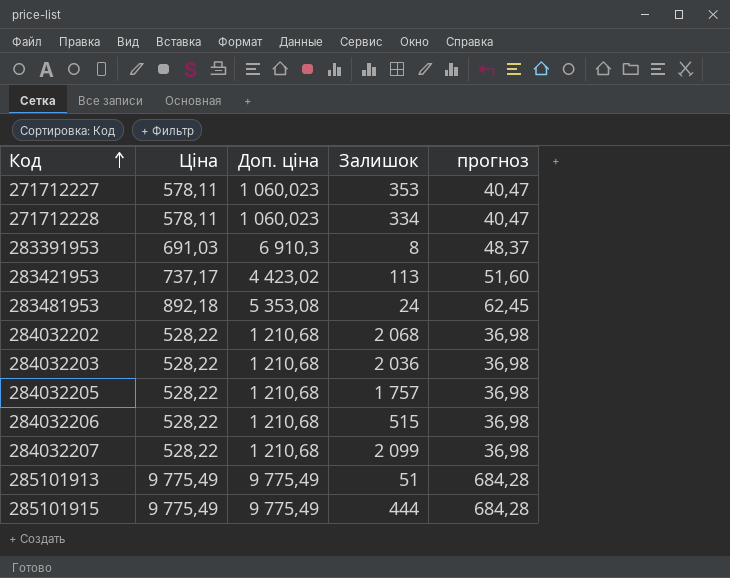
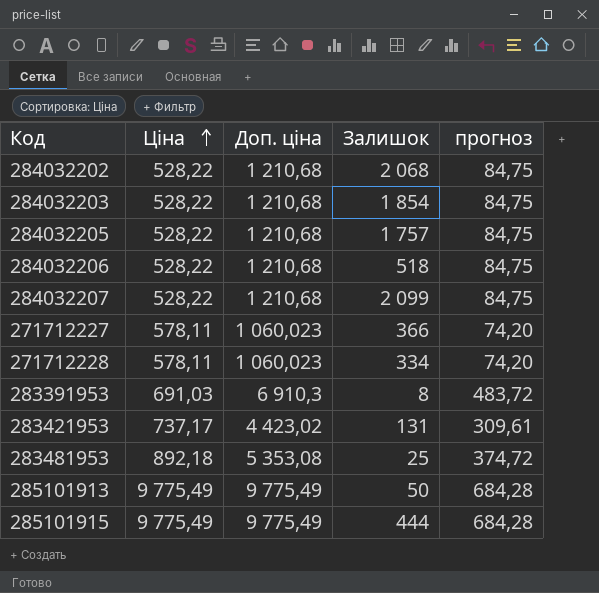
row order: Код ascending -> Ціна ascending
column прогноз | formula: [Ціна] * 0,07 -> [Доп. ціна] * 0,07
284032203 | Залишок: 2 036 -> 1 854
284032206 | Залишок: 515 -> 518
271712227 | Залишок: 353 -> 366
283421953 | Залишок: 113 -> 131
283481953 | Залишок: 24 -> 25
285101913 | Залишок: 51 -> 50

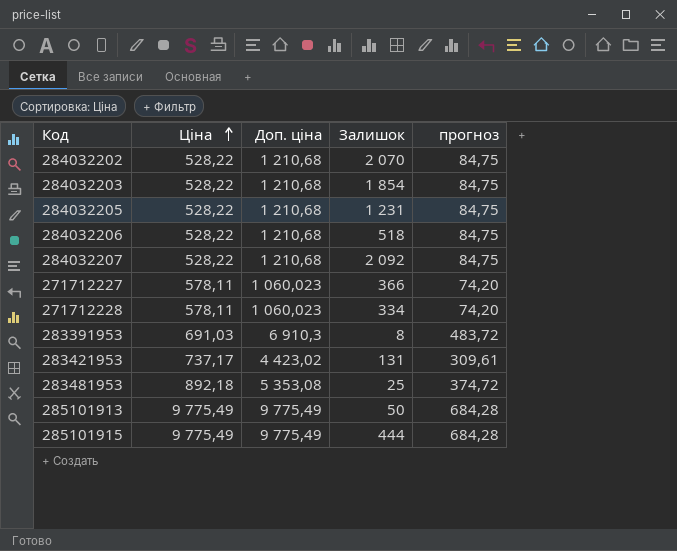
284032202 | Залишок: 2 068 -> 2 070
284032205 | Залишок: 1 757 -> 1 231
284032207 | Залишок: 2 099 -> 2 092

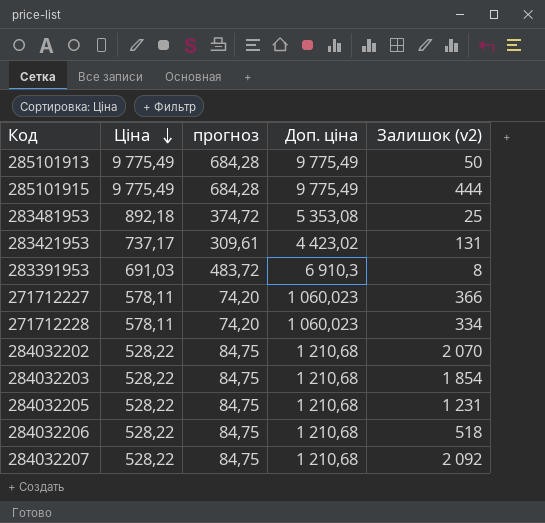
row order: Ціна ascending -> Ціна descending
column прогноз | position: 5 -> 3
column name: Залишок -> Залишок (v2)

